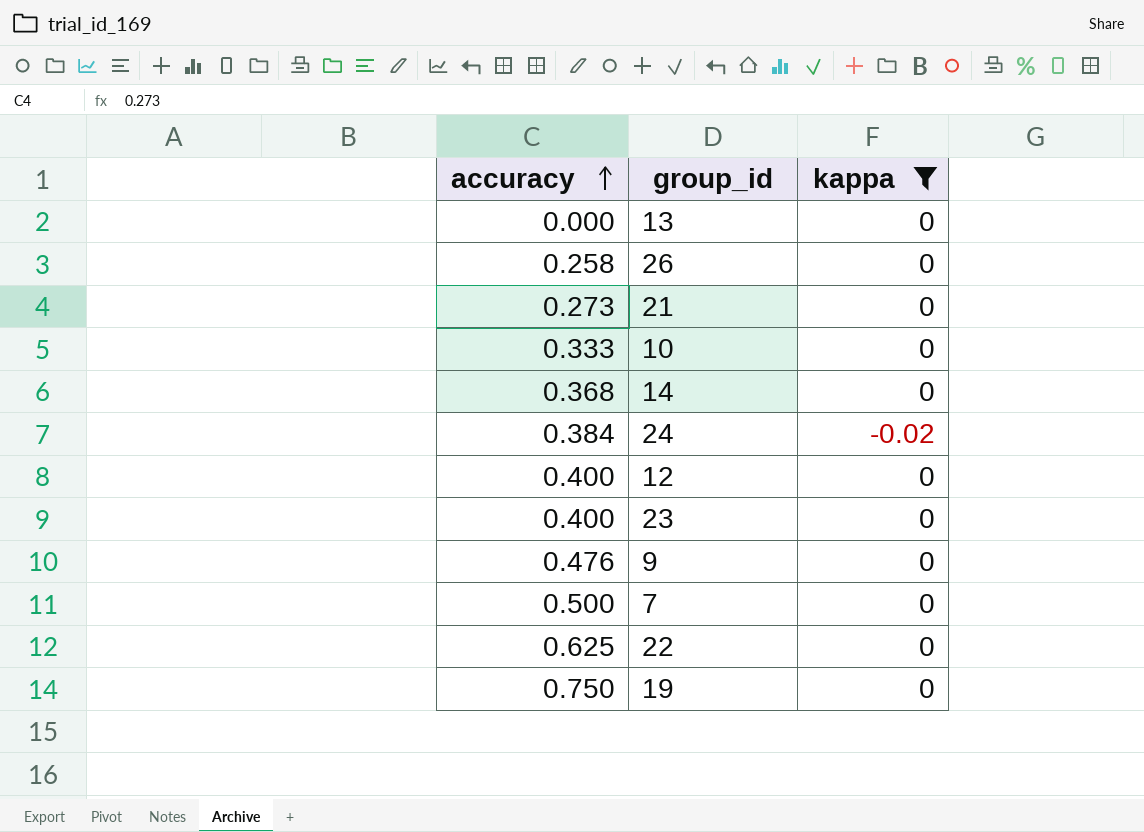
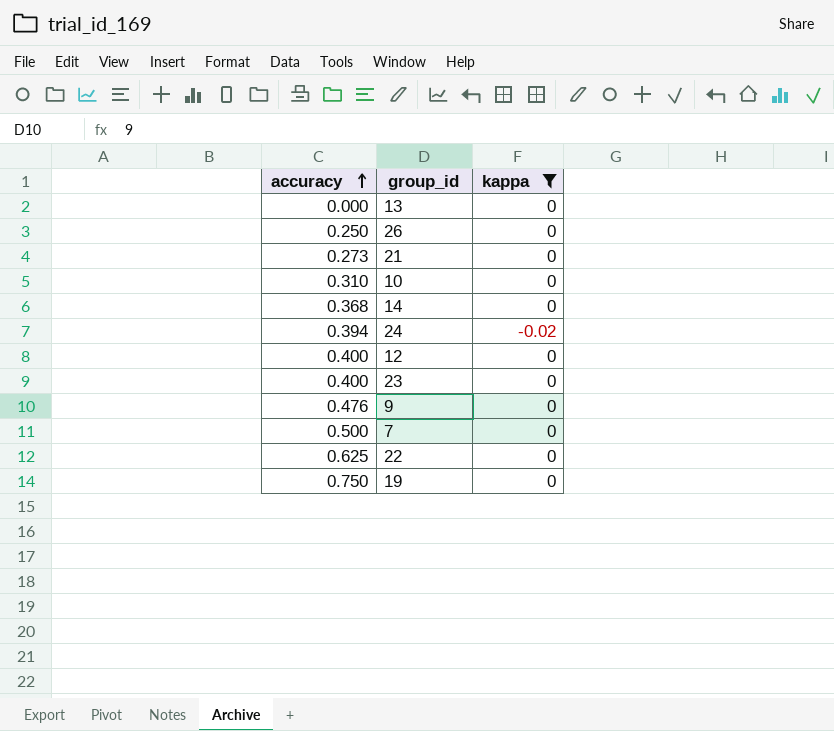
26 | accuracy: 0.258 -> 0.250
10 | accuracy: 0.333 -> 0.310
24 | accuracy: 0.384 -> 0.394

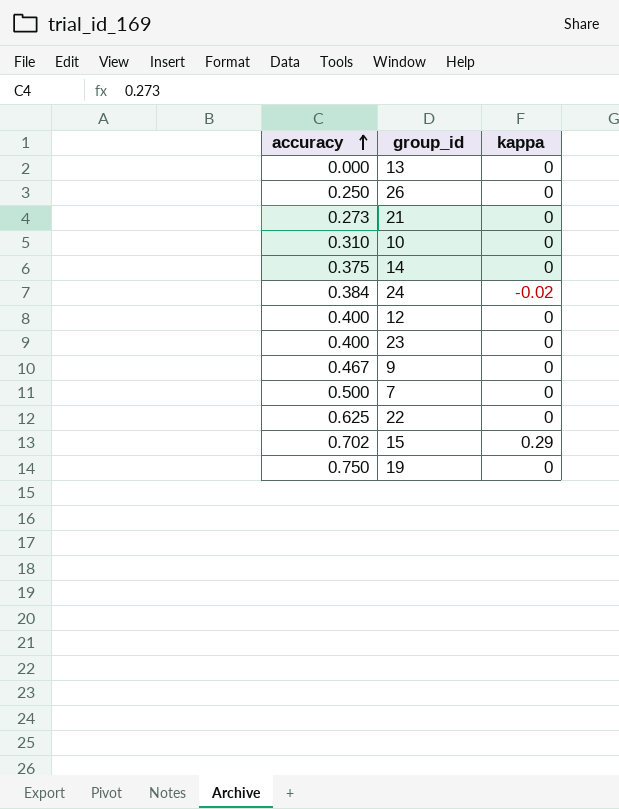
filter: kappa != 0.29 -> none
14 | accuracy: 0.368 -> 0.375
24 | accuracy: 0.394 -> 0.384
9 | accuracy: 0.476 -> 0.467

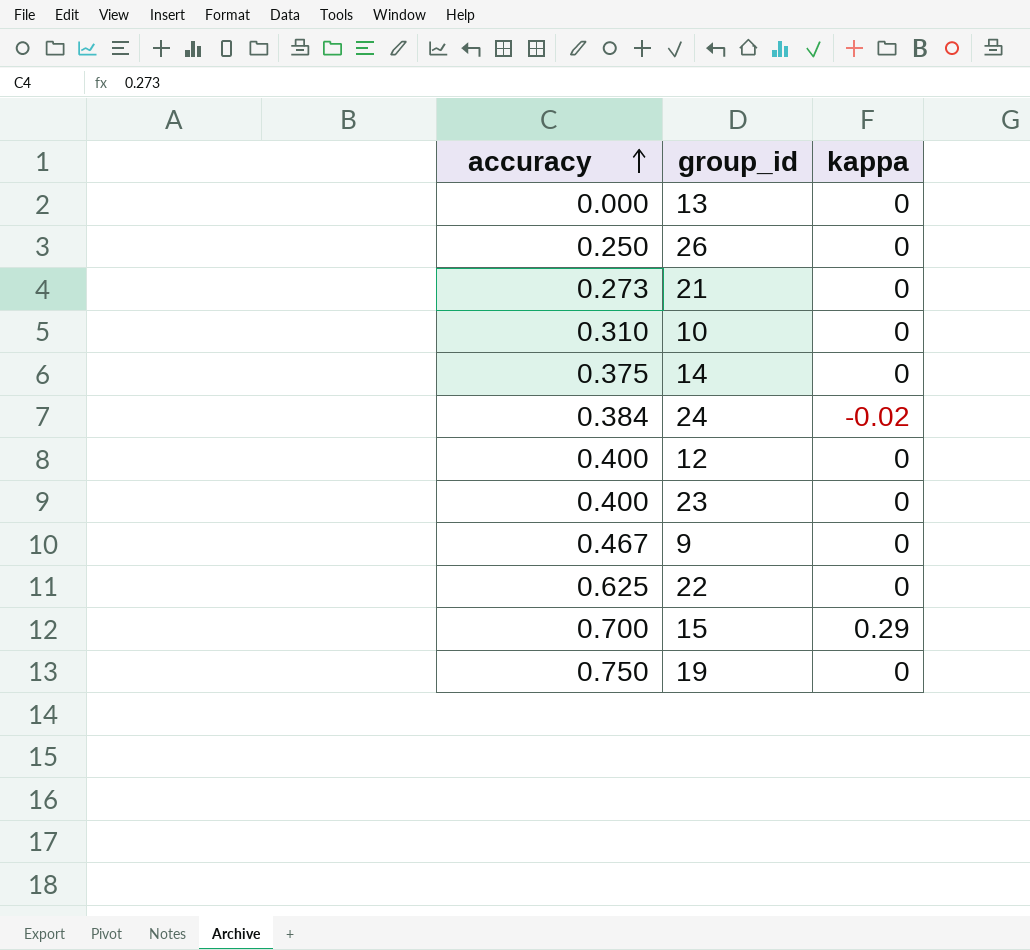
row 7: 0.500 | 0 -> none
15 | accuracy: 0.702 -> 0.700

